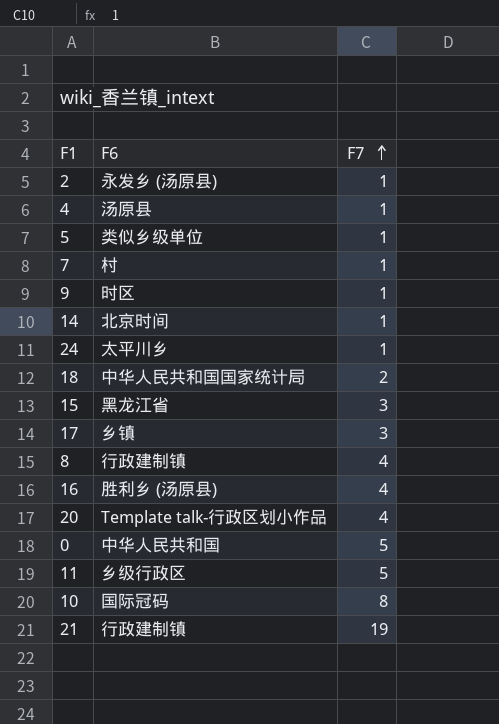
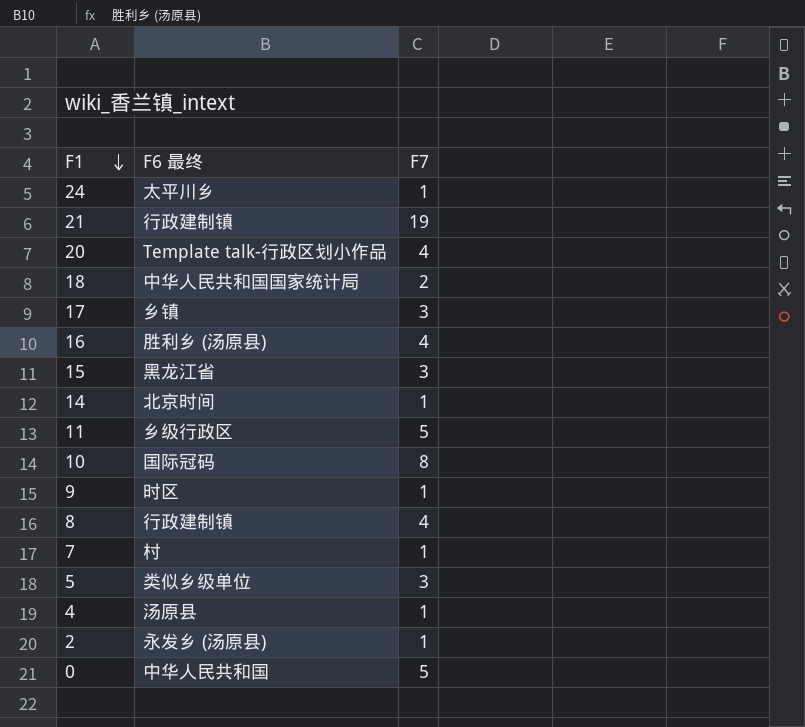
row order: F7 ascending -> F1 descending
column name: F6 -> F6 最终
5 | F7: 1 -> 3

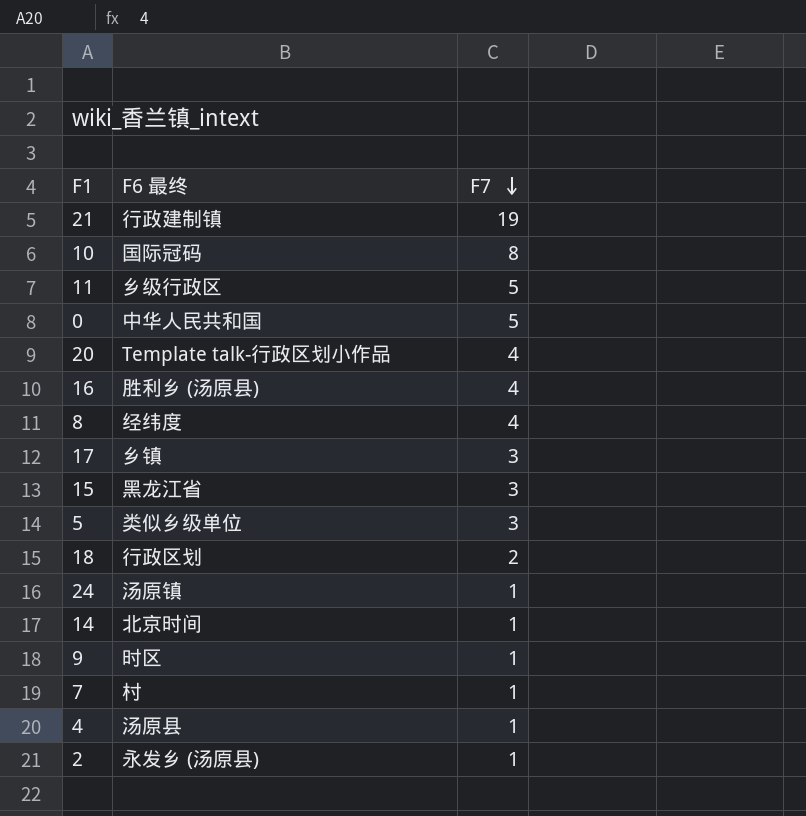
row order: F1 descending -> F7 descending
8 | F6 最终: 行政建制镇 -> 经纬度
18 | F6 最终: 中华人民共和国国家统计局 -> 行政区划
24 | F6 最终: 太平川乡 -> 汤原镇

